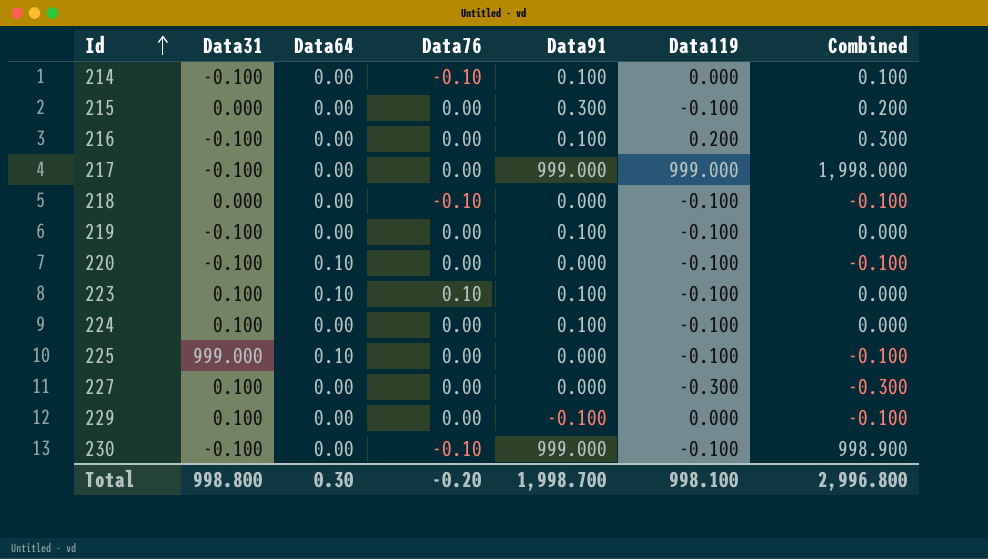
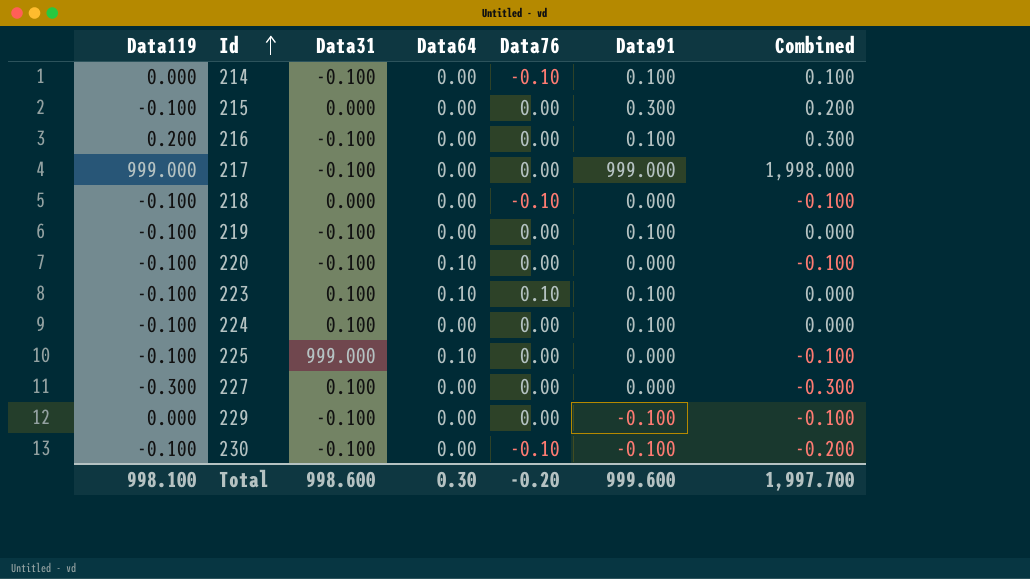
column Data119 | position: 6 -> 1
229 | Data31: 0.100 -> -0.100
230 | Data91: 999.000 -> -0.100
230 | Combined: 998.900 -> -0.200
Total | Data31: 998.800 -> 998.600
Total | Data91: 1,998.700 -> 999.600
Total | Combined: 2,996.800 -> 1,997.700

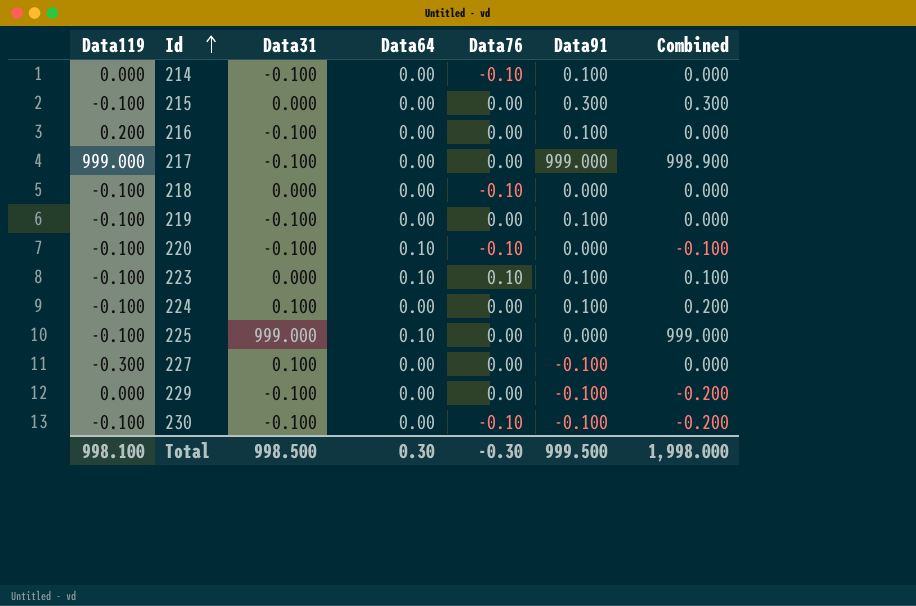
column Combined | formula: [Data119] + [Data91] -> [Data31] + [Data91]
220 | Data76: 0.00 -> -0.10
223 | Data31: 0.100 -> 0.000
227 | Data91: 0.000 -> -0.100
Total | Data31: 998.600 -> 998.500
Total | Data76: -0.20 -> -0.30
Total | Data91: 999.600 -> 999.500
Total | Combined: 1,997.700 -> 1,998.000

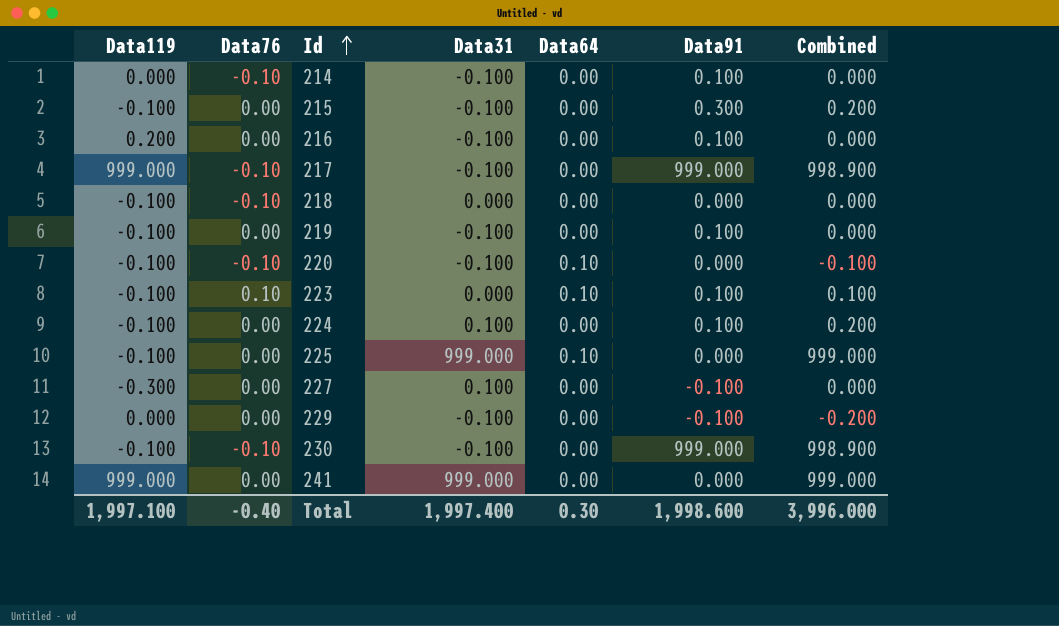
column Data76 | position: 5 -> 2
215 | Data31: 0.000 -> -0.100
215 | Combined: 0.300 -> 0.200
217 | Data76: 0.00 -> -0.10
230 | Data91: -0.100 -> 999.000
230 | Combined: -0.200 -> 998.900
row 241: none -> 999.000 | 0.00 | 999.000 | 0.00 | 0.000 | 999.000
Total | Data119: 998.100 -> 1,997.100
Total | Data76: -0.30 -> -0.40
Total | Data31: 998.500 -> 1,997.400
Total | Data91: 999.500 -> 1,998.600
Total | Combined: 1,998.000 -> 3,996.000

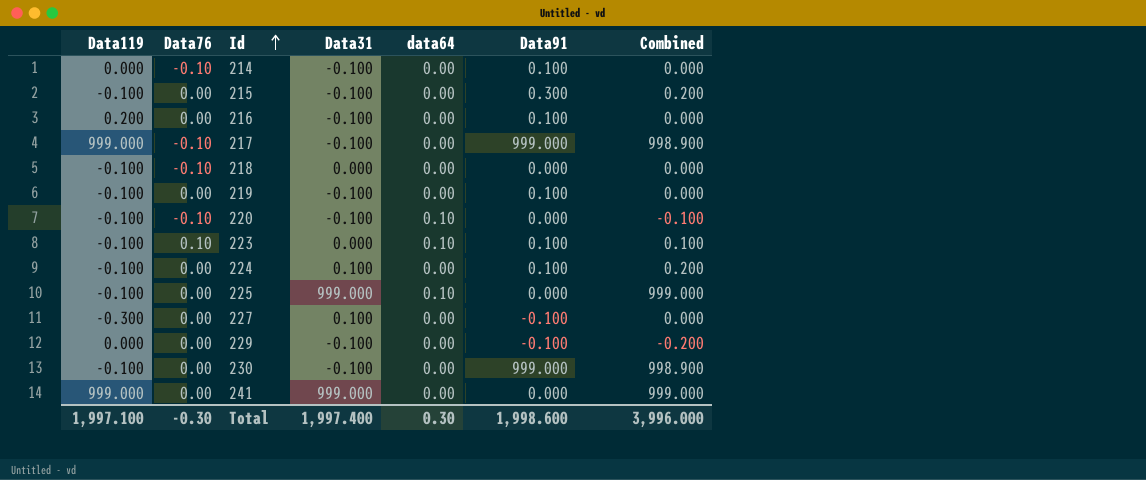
column name: Data64 -> data64
230 | Data76: -0.10 -> 0.00
Total | Data76: -0.40 -> -0.30

